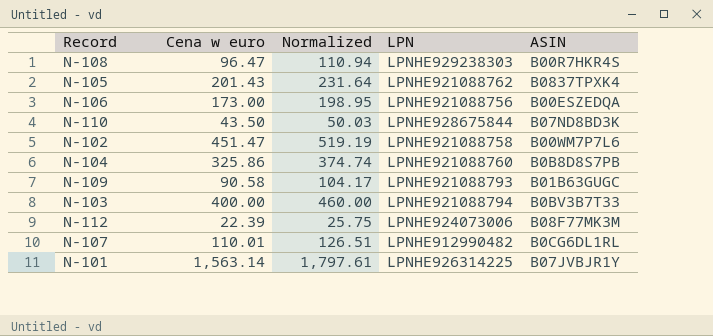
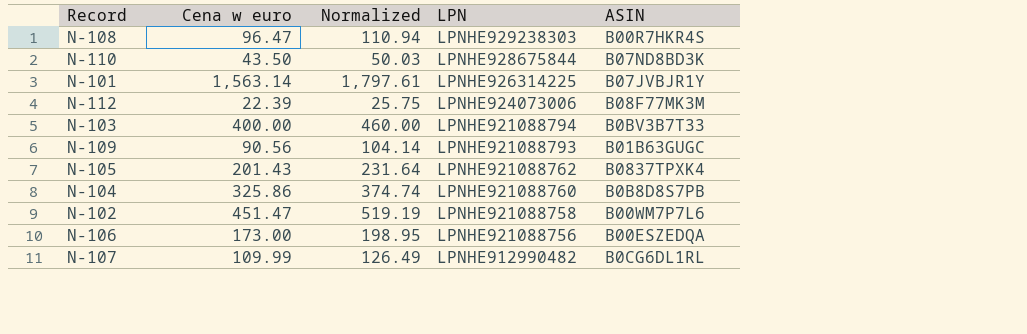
row order: none -> LPN descending
N-109 | Cena w euro: 90.58 -> 90.56
N-109 | Normalized: 104.17 -> 104.14
N-107 | Cena w euro: 110.01 -> 109.99
N-107 | Normalized: 126.51 -> 126.49

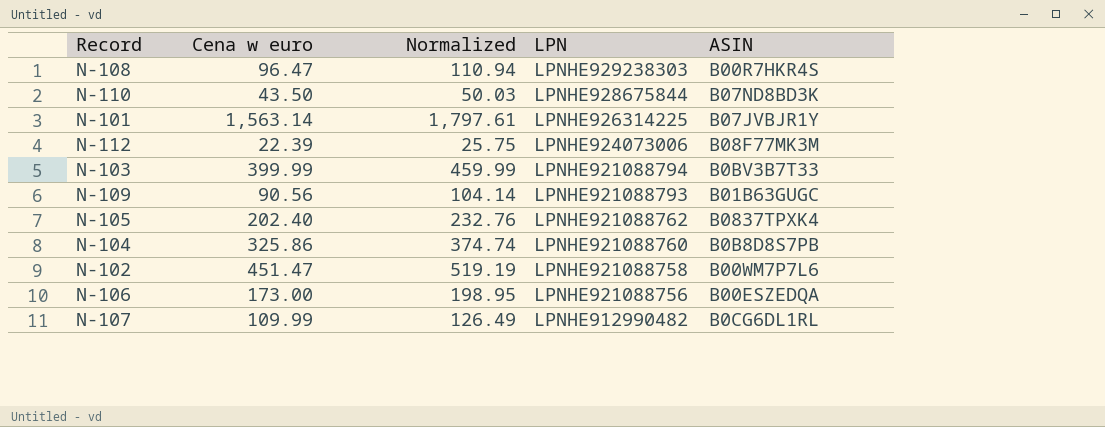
N-103 | Cena w euro: 400.00 -> 399.99
N-103 | Normalized: 460.00 -> 459.99
N-105 | Cena w euro: 201.43 -> 202.40
N-105 | Normalized: 231.64 -> 232.76

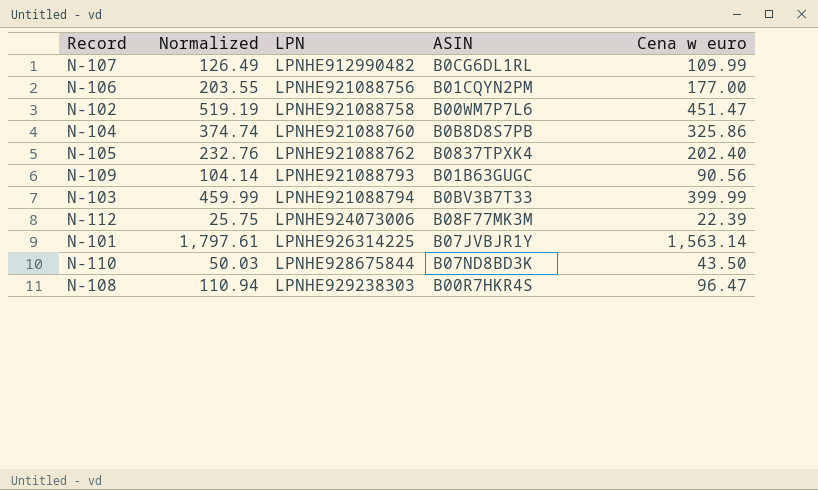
row order: LPN descending -> LPN ascending
column Cena w euro | position: 2 -> 5
N-106 | Normalized: 198.95 -> 203.55
N-106 | ASIN: B00ESZEDQA -> B01CQYN2PM
N-106 | Cena w euro: 173.00 -> 177.00

